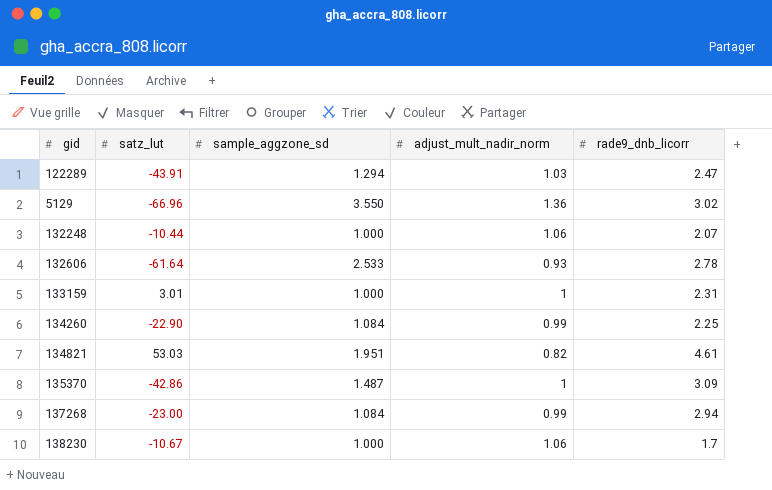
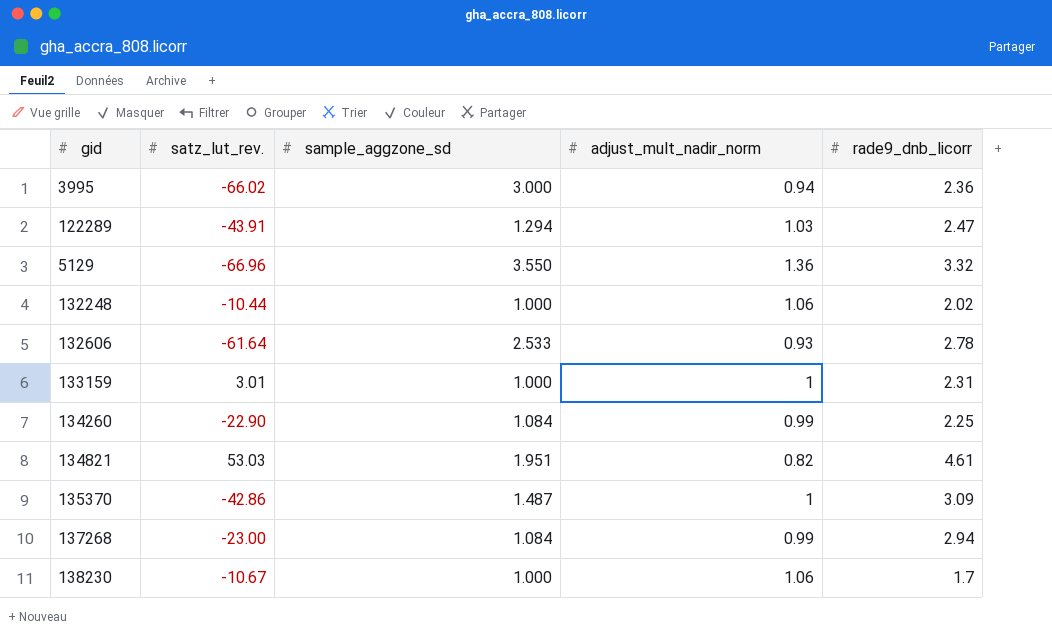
column name: satz_lut -> satz_lut_rev.
row 3995: none -> -66.02 | 3.000 | 0.94 | 2.36
5129 | rade9_dnb_licorr: 3.02 -> 3.32
132248 | rade9_dnb_licorr: 2.07 -> 2.02

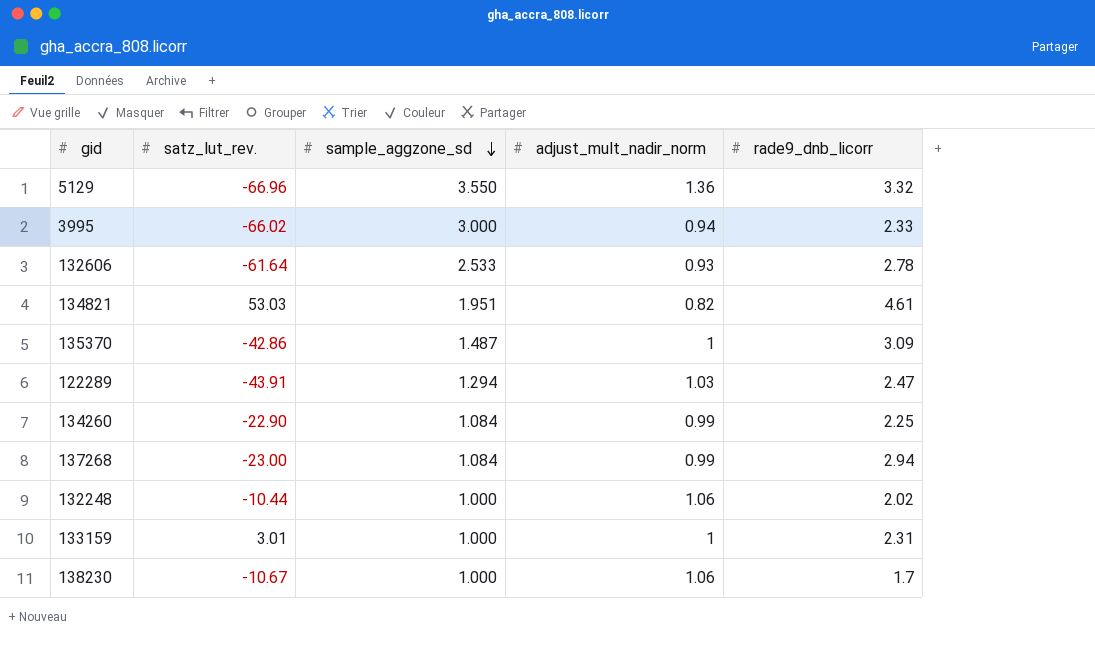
row order: none -> sample_aggzone_sd descending
3995 | rade9_dnb_licorr: 2.36 -> 2.33

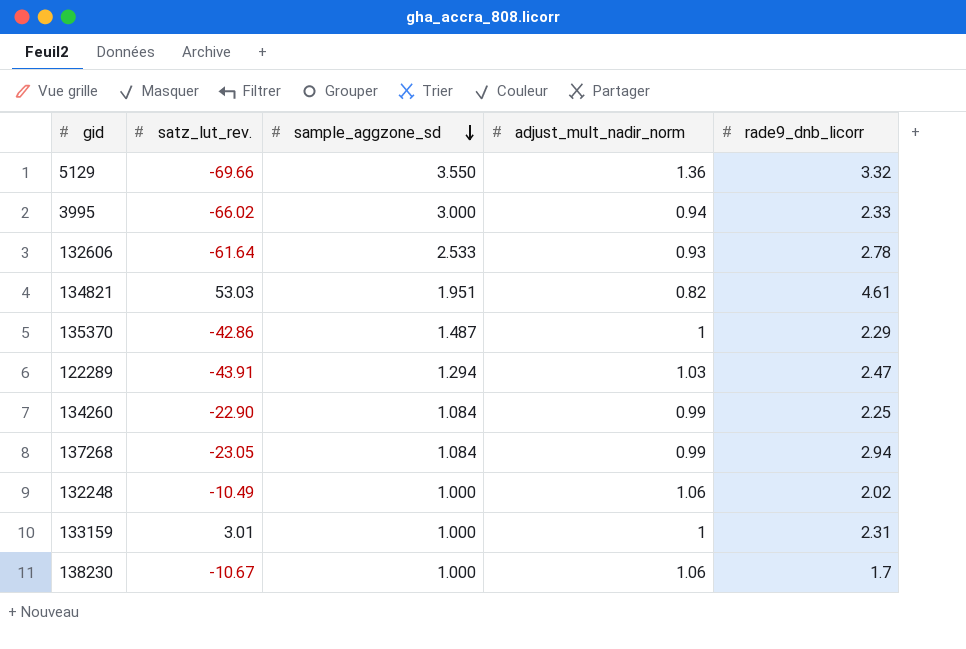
5129 | satz_lut_rev.: -66.96 -> -69.66
135370 | rade9_dnb_licorr: 3.09 -> 2.29
137268 | satz_lut_rev.: -23.00 -> -23.05
132248 | satz_lut_rev.: -10.44 -> -10.49

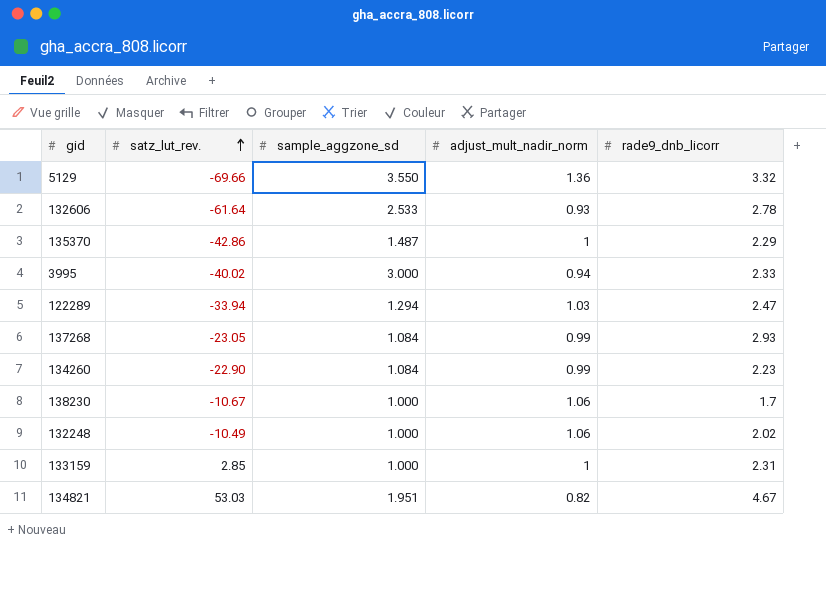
row order: sample_aggzone_sd descending -> satz_lut_rev. ascending
3995 | satz_lut_rev.: -66.02 -> -40.02
122289 | satz_lut_rev.: -43.91 -> -33.94
137268 | rade9_dnb_licorr: 2.94 -> 2.93
134260 | rade9_dnb_licorr: 2.25 -> 2.23
133159 | satz_lut_rev.: 3.01 -> 2.85
134821 | rade9_dnb_licorr: 4.61 -> 4.67

